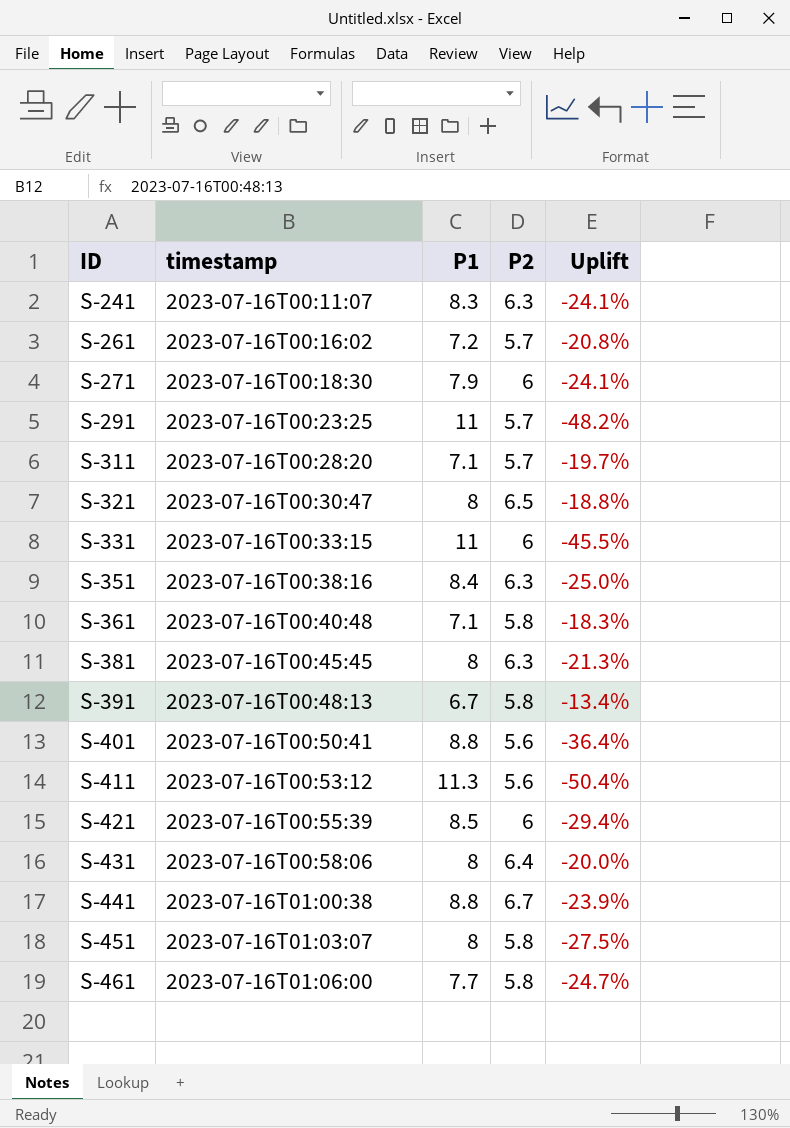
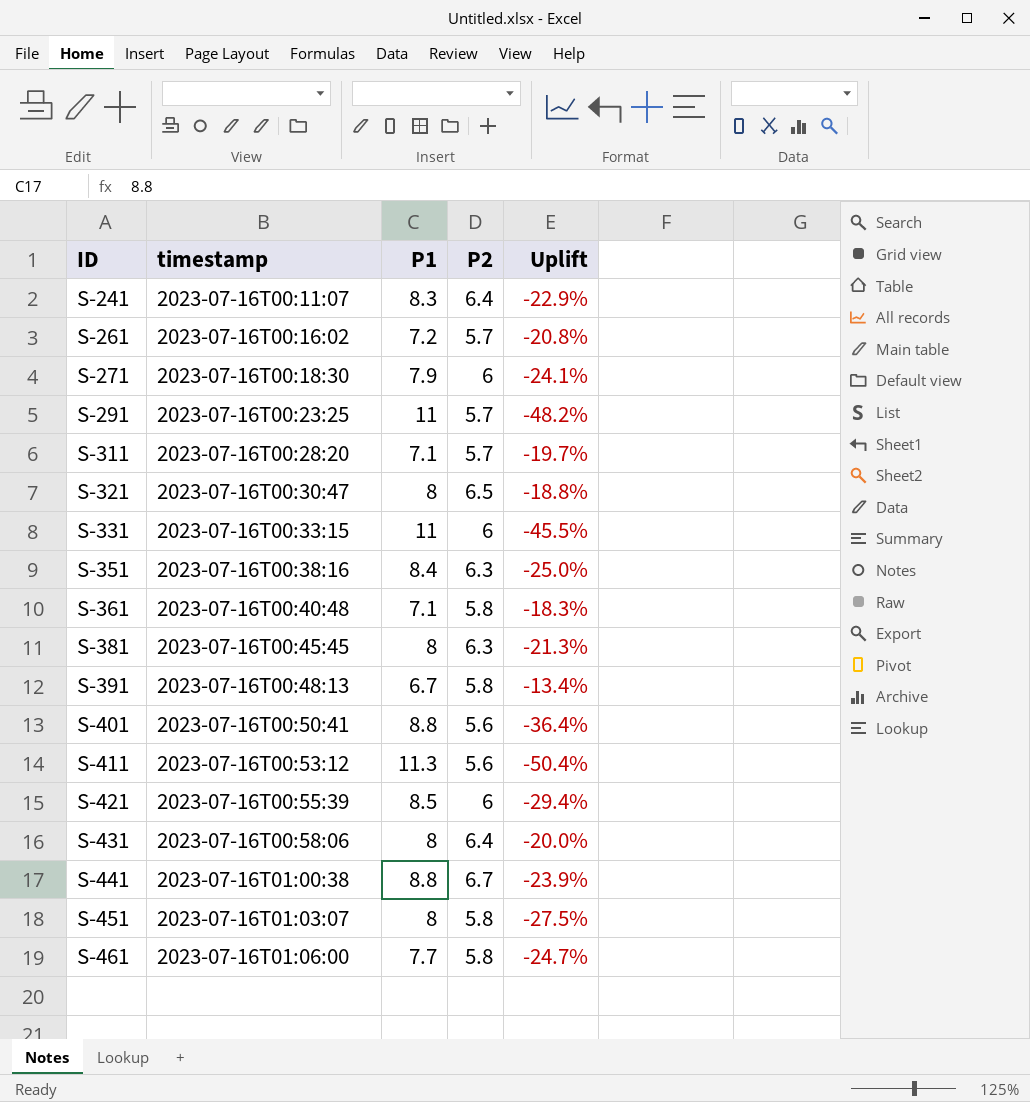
S-241 | P2: 6.3 -> 6.4
S-241 | Uplift: -24.1% -> -22.9%

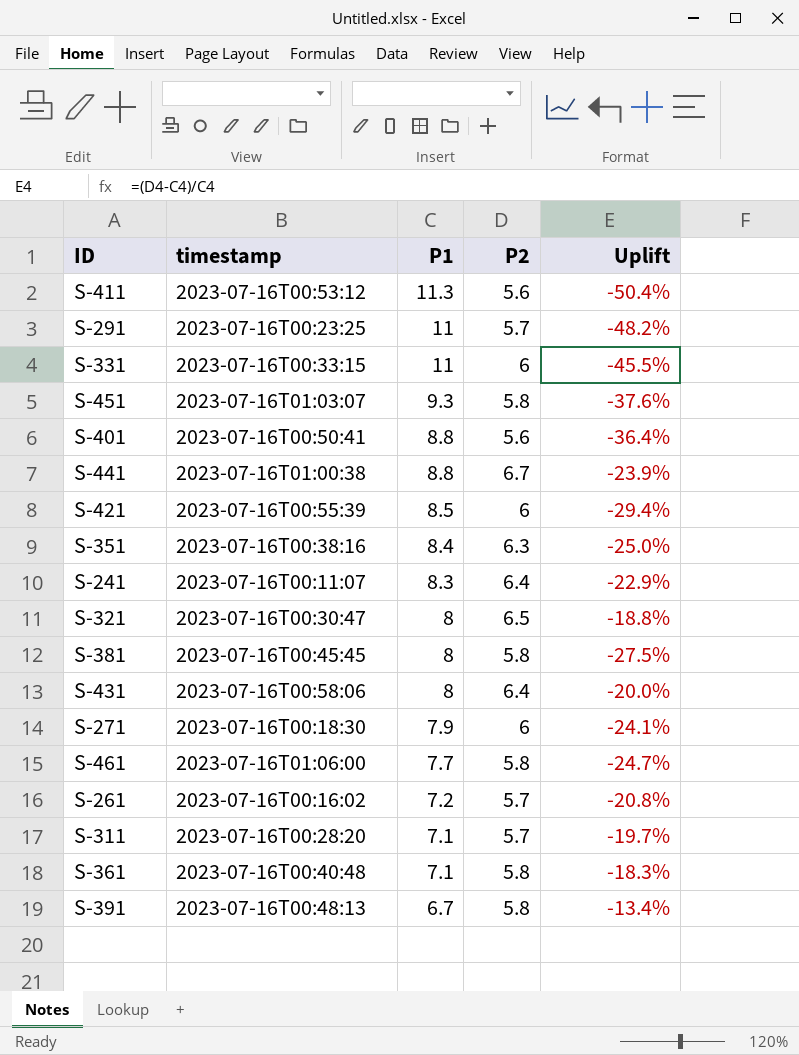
row order: ID ascending -> P1 descending
S-451 | P1: 8 -> 9.3
S-451 | Uplift: -27.5% -> -37.6%
S-381 | P2: 6.3 -> 5.8
S-381 | Uplift: -21.3% -> -27.5%

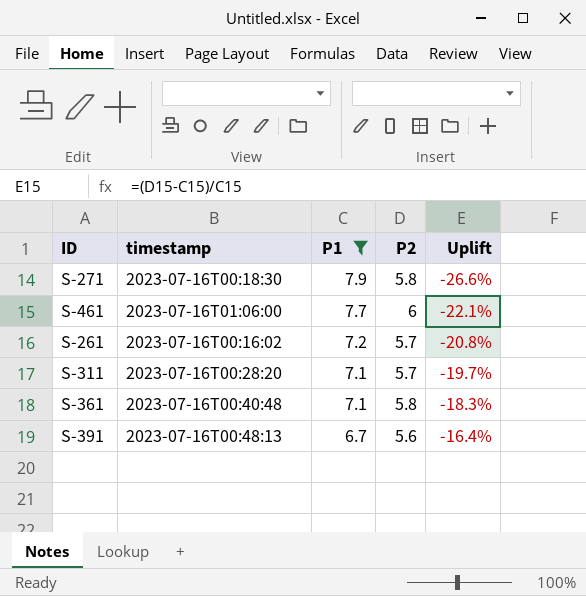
filter: none -> P1 <= 7.9
S-271 | P2: 6 -> 5.8
S-271 | Uplift: -24.1% -> -26.6%
S-461 | P2: 5.8 -> 6
S-461 | Uplift: -24.7% -> -22.1%
S-391 | P2: 5.8 -> 5.6
S-391 | Uplift: -13.4% -> -16.4%

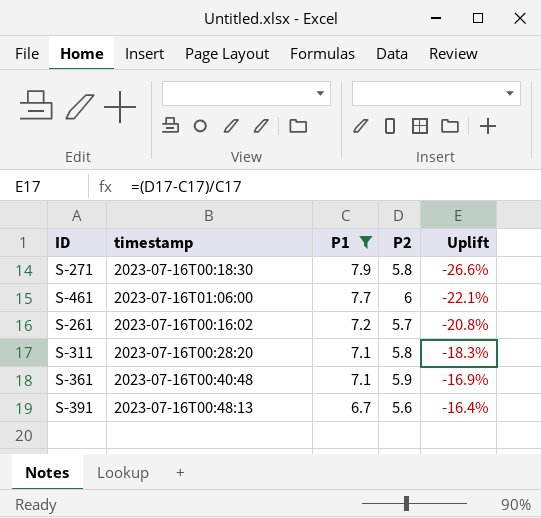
S-311 | P2: 5.7 -> 5.8
S-311 | Uplift: -19.7% -> -18.3%
S-361 | P2: 5.8 -> 5.9
S-361 | Uplift: -18.3% -> -16.9%

